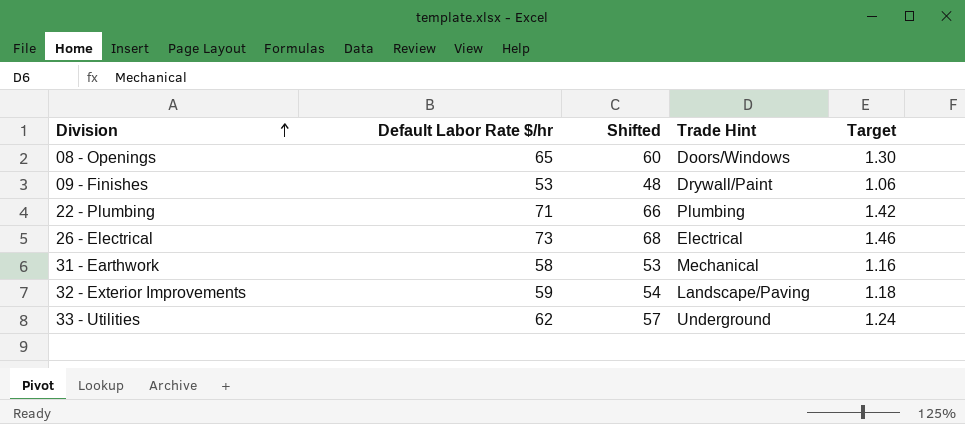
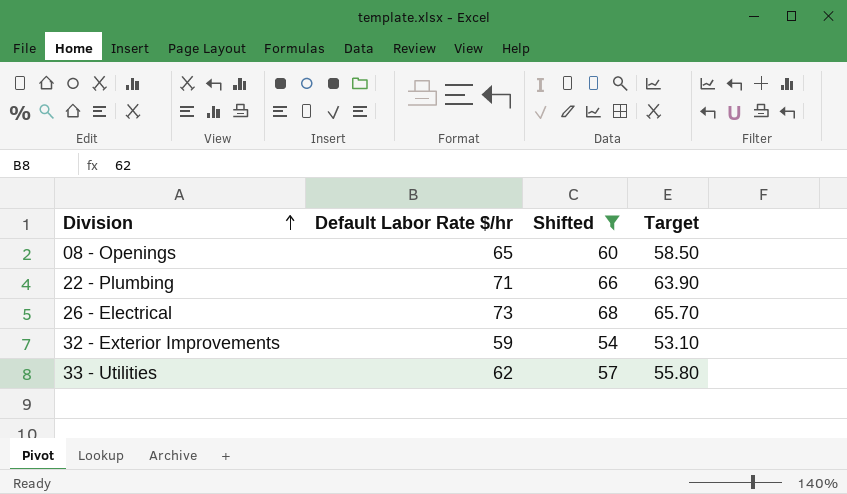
filter: none -> Shifted >= 54
column Trade Hint | position: 4 -> none
column Target | formula: [Default Labor Rate $/hr] * 0.02 -> [Default Labor Rate $/hr] * 0.9

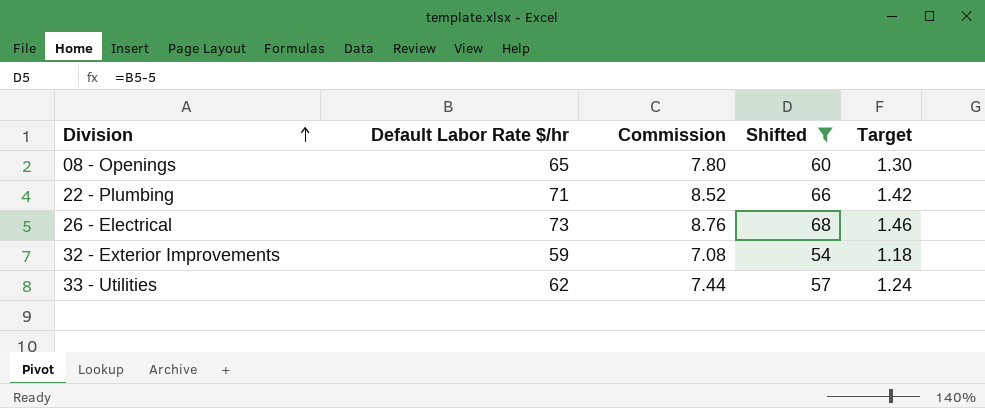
column Commission | formula: none -> [Default Labor Rate $/hr] * 0.12
column Target | formula: [Default Labor Rate $/hr] * 0.9 -> [Default Labor Rate $/hr] * 0.02

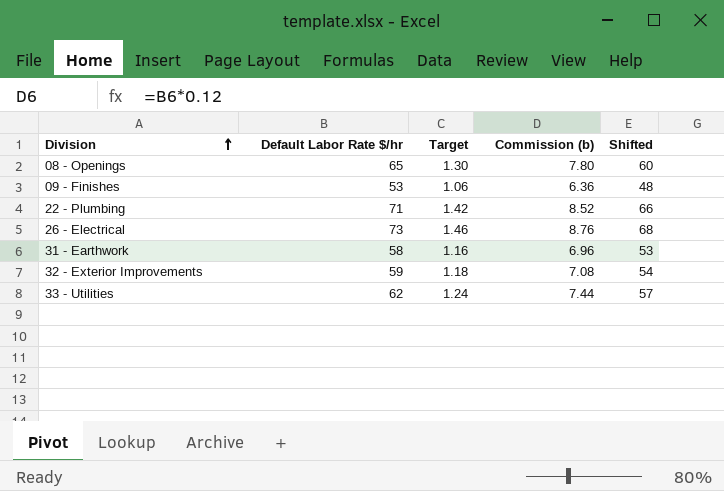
filter: Shifted >= 54 -> none
column Target | position: 5 -> 3
column name: Commission -> Commission (b)

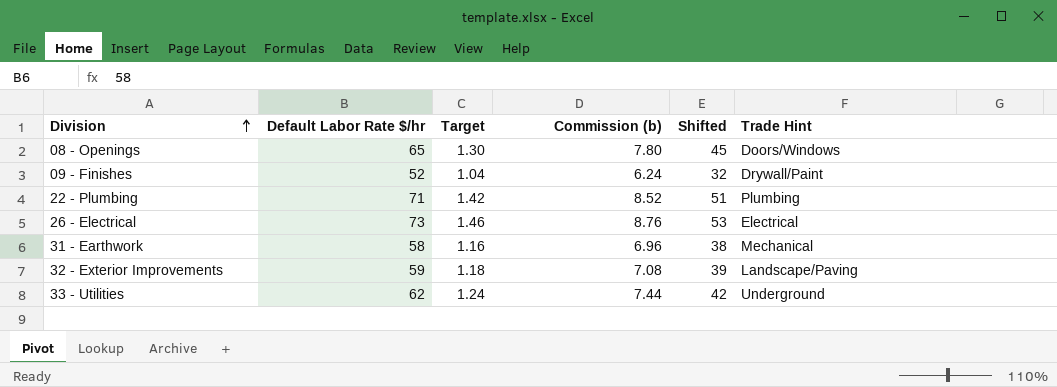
column Shifted | formula: [Default Labor Rate $/hr] - 5 -> [Default Labor Rate $/hr] - 20
column Trade Hint | position: none -> 6
09 - Finishes | Default Labor Rate $/hr: 53 -> 52
09 - Finishes | Target: 1.06 -> 1.04
09 - Finishes | Commission (b): 6.36 -> 6.24

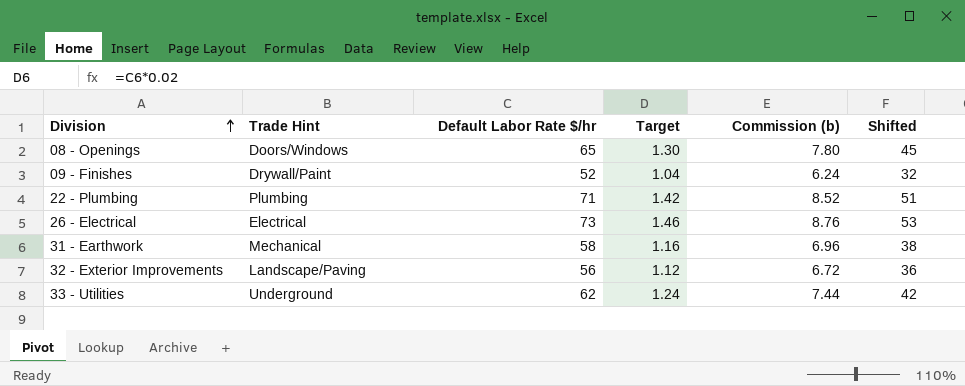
column Trade Hint | position: 6 -> 2
32 - Exterior Improvements | Default Labor Rate $/hr: 59 -> 56
32 - Exterior Improvements | Target: 1.18 -> 1.12
32 - Exterior Improvements | Commission (b): 7.08 -> 6.72
32 - Exterior Improvements | Shifted: 39 -> 36

